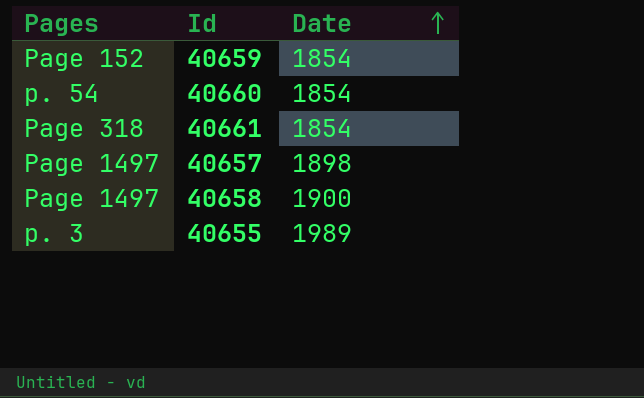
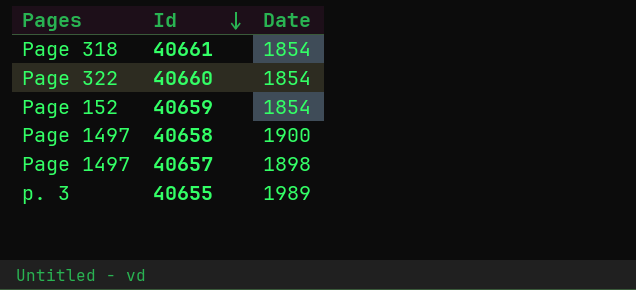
row order: Date ascending -> Id descending
40660 | Pages: p. 54 -> Page 322

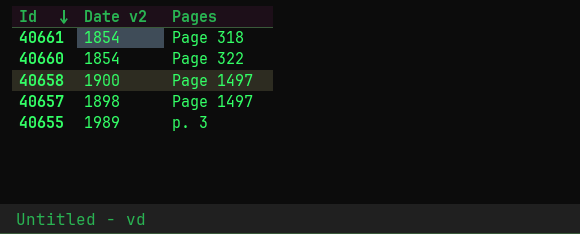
column name: Date -> Date v2
column Pages | position: 1 -> 3
row 40659: Page 152 | 1854 -> none

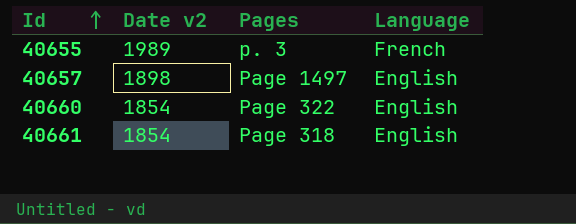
row order: Id descending -> Id ascending
column Language | position: none -> 4
row 40658: 1900 | Page 1497 -> none

